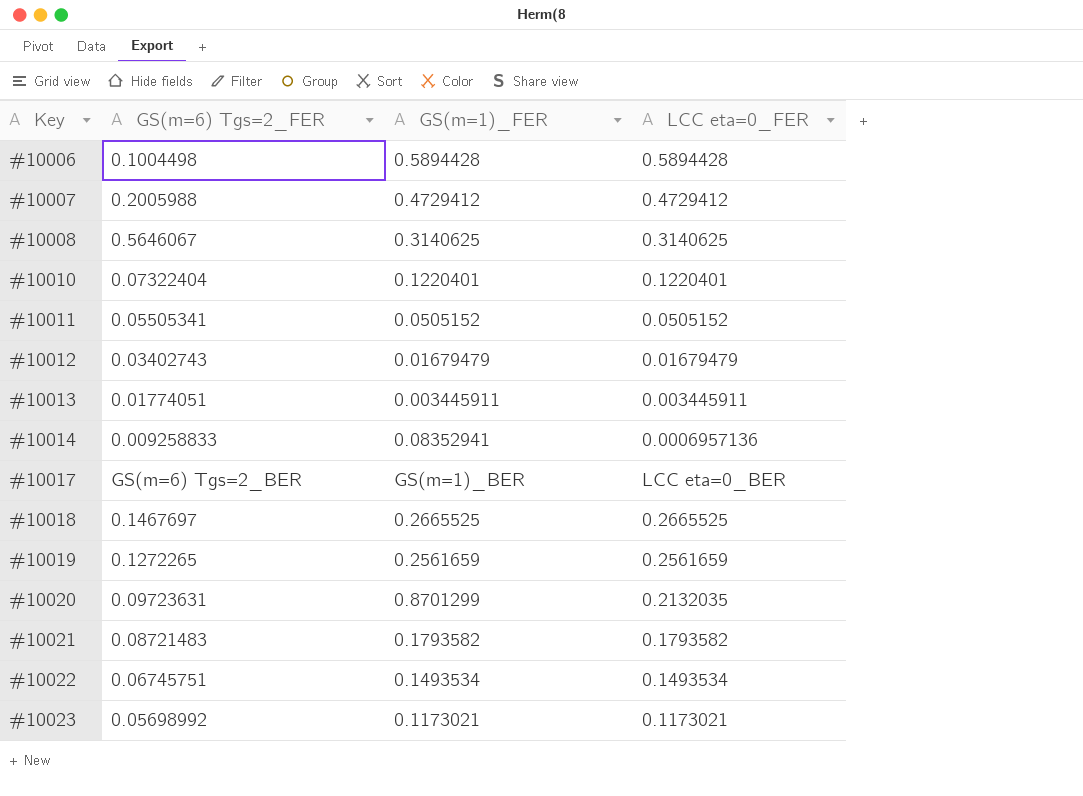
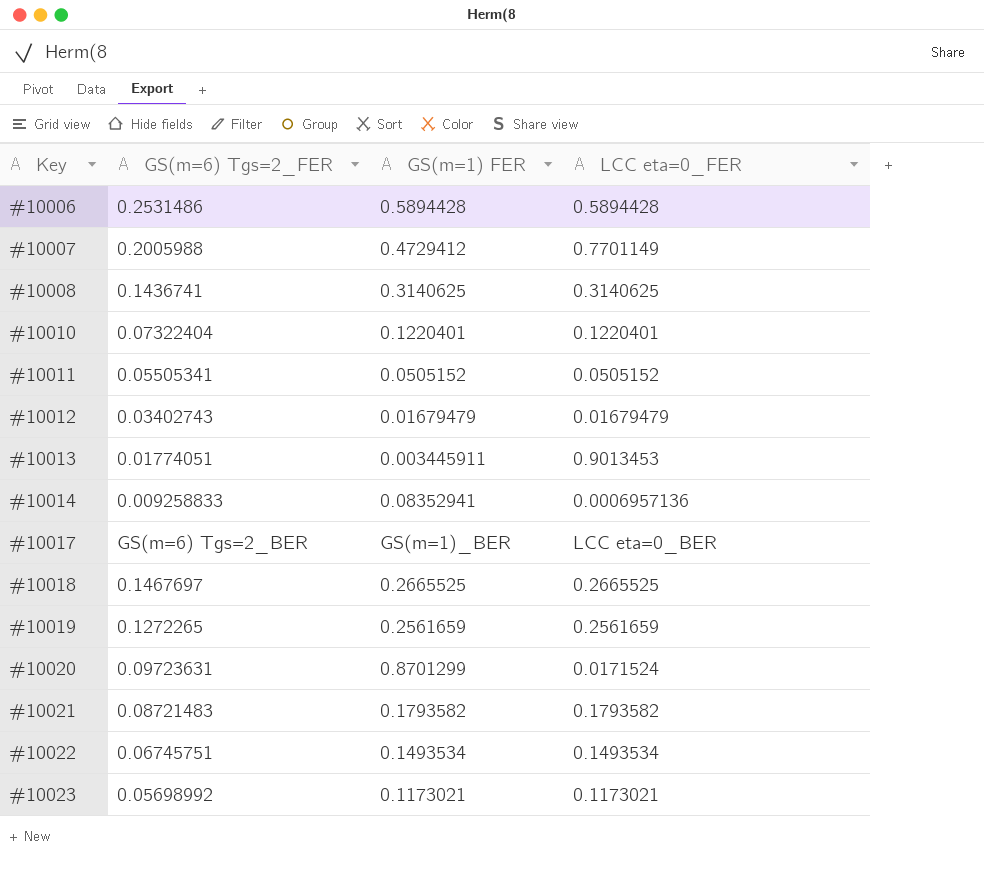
column name: GS(m=1)_FER -> GS(m=1) FER
#10006 | GS(m=6) Tgs=2_FER: 0.1004498 -> 0.2531486
#10007 | LCC eta=0_FER: 0.4729412 -> 0.7701149
#10008 | GS(m=6) Tgs=2_FER: 0.5646067 -> 0.1436741
#10013 | LCC eta=0_FER: 0.003445911 -> 0.9013453
#10020 | LCC eta=0_FER: 0.2132035 -> 0.0171524

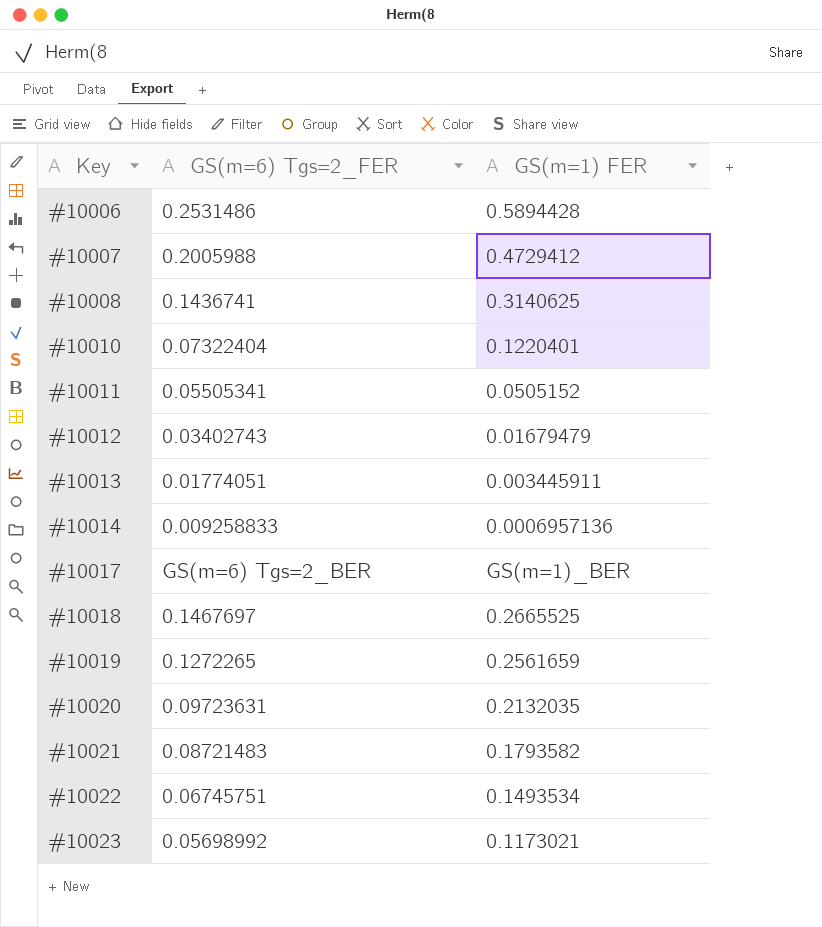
column LCC eta=0_FER | position: 4 -> none
#10014 | GS(m=1) FER: 0.08352941 -> 0.0006957136
#10020 | GS(m=1) FER: 0.8701299 -> 0.2132035

